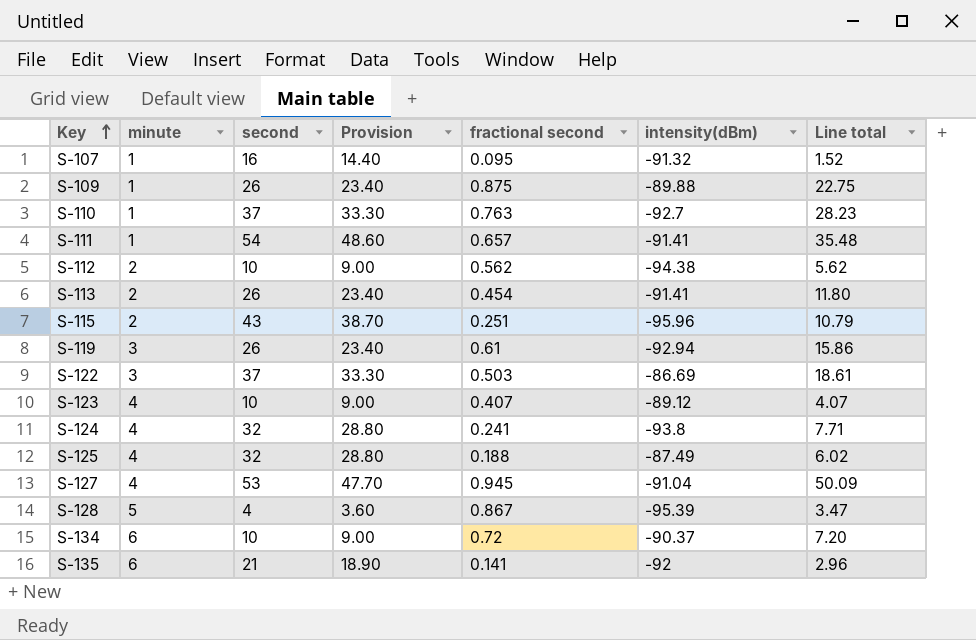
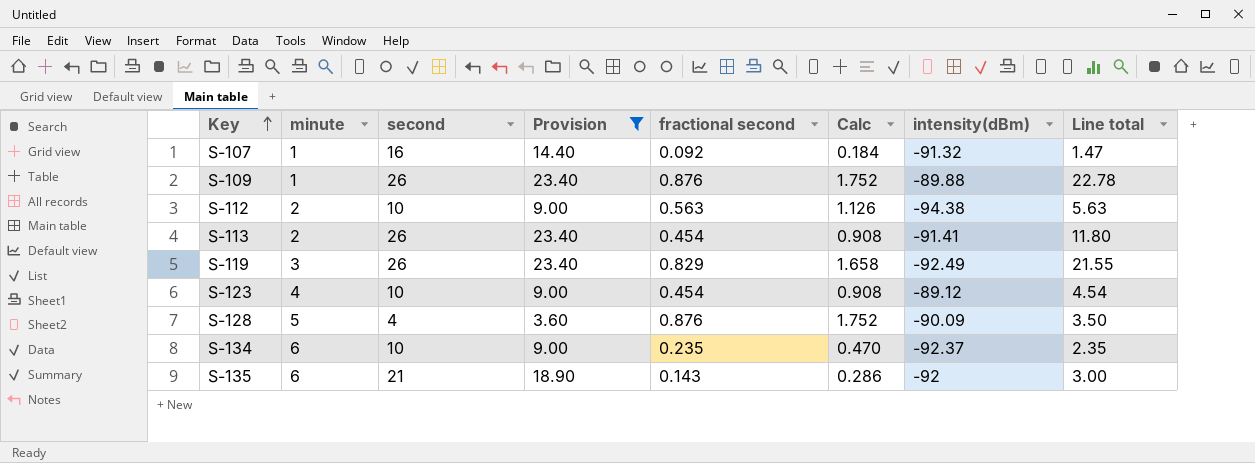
filter: none -> Provision <= 23.40
column Calc | formula: none -> [fractional second] * 2
S-107 | fractional second: 0.095 -> 0.092
S-107 | Line total: 1.52 -> 1.47
S-109 | fractional second: 0.875 -> 0.876
S-109 | Line total: 22.75 -> 22.78
S-112 | fractional second: 0.562 -> 0.563
S-112 | Line total: 5.62 -> 5.63
S-119 | fractional second: 0.61 -> 0.829
S-119 | intensity(dBm): -92.94 -> -92.49
S-119 | Line total: 15.86 -> 21.55
S-123 | fractional second: 0.407 -> 0.454
S-123 | Line total: 4.07 -> 4.54
S-128 | fractional second: 0.867 -> 0.876
S-128 | intensity(dBm): -95.39 -> -90.09
S-128 | Line total: 3.47 -> 3.50
S-134 | fractional second: 0.72 -> 0.235
S-134 | intensity(dBm): -90.37 -> -92.37
S-134 | Line total: 7.20 -> 2.35
S-135 | fractional second: 0.141 -> 0.143
S-135 | Line total: 2.96 -> 3.00

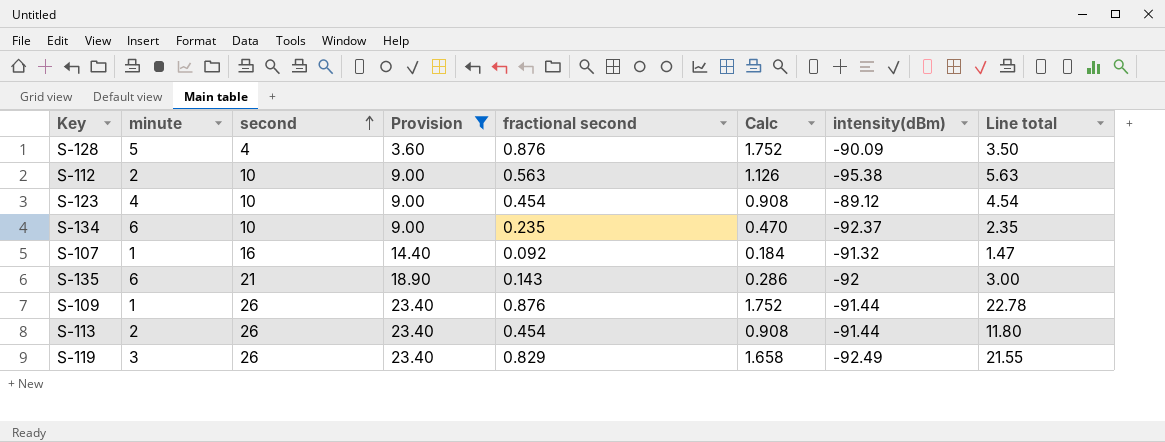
row order: Key ascending -> second ascending
S-112 | intensity(dBm): -94.38 -> -95.38
S-109 | intensity(dBm): -89.88 -> -91.44
S-113 | intensity(dBm): -91.41 -> -91.44

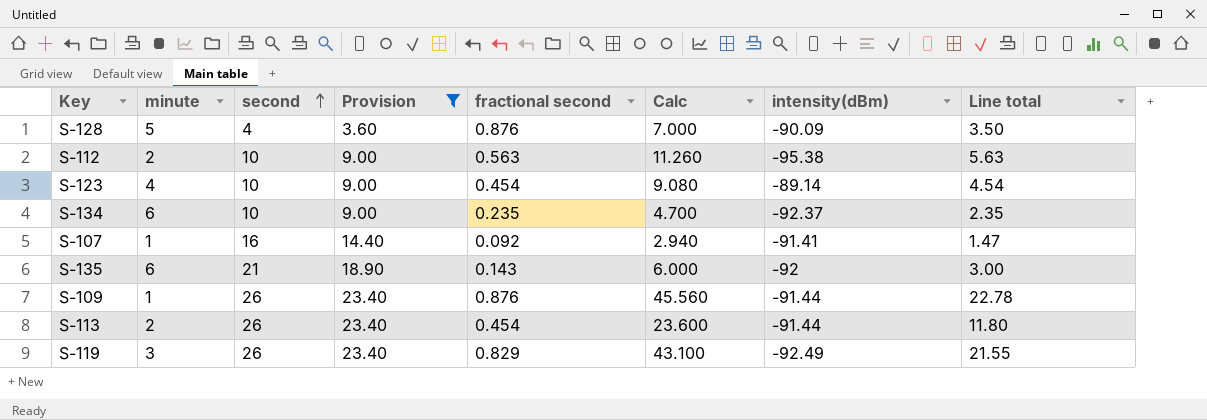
column Calc | formula: [fractional second] * 2 -> [Line total] * 2
S-123 | intensity(dBm): -89.12 -> -89.14
S-107 | intensity(dBm): -91.32 -> -91.41

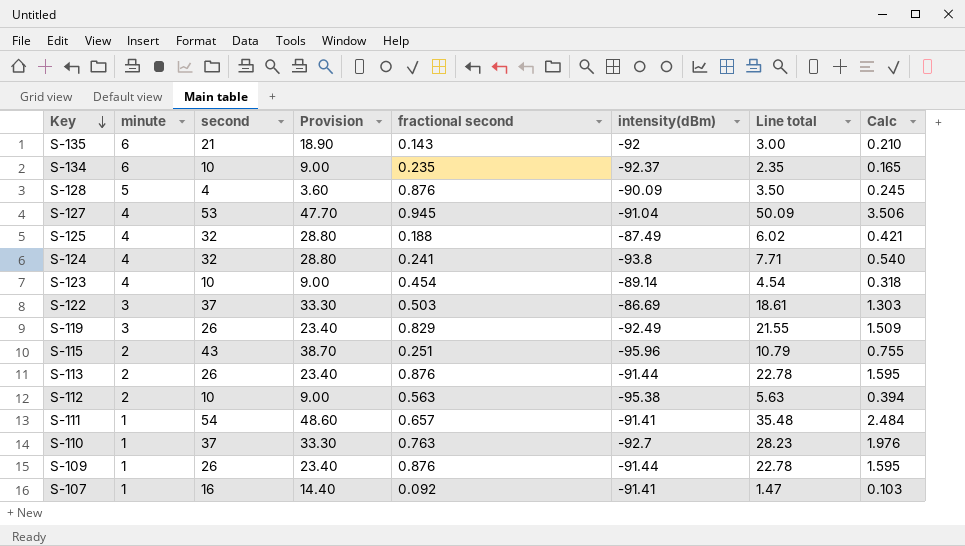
filter: Provision <= 23.40 -> none
row order: second ascending -> Key descending
column Calc | formula: [Line total] * 2 -> [Line total] * 0.07
column Calc | position: 6 -> 8
S-113 | fractional second: 0.454 -> 0.876
S-113 | Line total: 11.80 -> 22.78

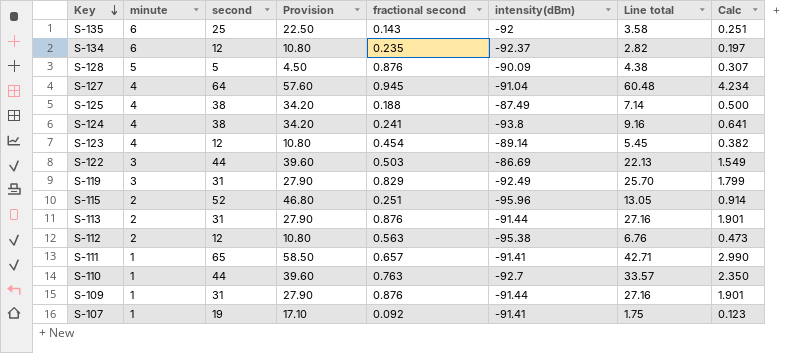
S-135 | second: 21 -> 25
S-135 | Provision: 18.90 -> 22.50
S-135 | Line total: 3.00 -> 3.58
S-135 | Calc: 0.210 -> 0.251
S-134 | second: 10 -> 12
S-134 | Provision: 9.00 -> 10.80
S-134 | Line total: 2.35 -> 2.82
S-134 | Calc: 0.165 -> 0.197
S-128 | second: 4 -> 5
S-128 | Provision: 3.60 -> 4.50
S-128 | Line total: 3.50 -> 4.38
S-128 | Calc: 0.245 -> 0.307
S-127 | second: 53 -> 64
S-127 | Provision: 47.70 -> 57.60
S-127 | Line total: 50.09 -> 60.48
S-127 | Calc: 3.506 -> 4.234
S-125 | second: 32 -> 38
S-125 | Provision: 28.80 -> 34.20
S-125 | Line total: 6.02 -> 7.14
S-125 | Calc: 0.421 -> 0.500
S-124 | second: 32 -> 38
S-124 | Provision: 28.80 -> 34.20
S-124 | Line total: 7.71 -> 9.16
S-124 | Calc: 0.540 -> 0.641
S-123 | second: 10 -> 12
S-123 | Provision: 9.00 -> 10.80
S-123 | Line total: 4.54 -> 5.45
S-123 | Calc: 0.318 -> 0.382
S-122 | second: 37 -> 44
S-122 | Provision: 33.30 -> 39.60
S-122 | Line total: 18.61 -> 22.13
S-122 | Calc: 1.303 -> 1.549
S-119 | second: 26 -> 31
S-119 | Provision: 23.40 -> 27.90
S-119 | Line total: 21.55 -> 25.70
S-119 | Calc: 1.509 -> 1.799
S-115 | second: 43 -> 52
S-115 | Provision: 38.70 -> 46.80
S-115 | Line total: 10.79 -> 13.05
S-115 | Calc: 0.755 -> 0.914
S-113 | second: 26 -> 31
S-113 | Provision: 23.40 -> 27.90
S-113 | Line total: 22.78 -> 27.16
S-113 | Calc: 1.595 -> 1.901
S-112 | second: 10 -> 12
S-112 | Provision: 9.00 -> 10.80
S-112 | Line total: 5.63 -> 6.76
S-112 | Calc: 0.394 -> 0.473
S-111 | second: 54 -> 65
S-111 | Provision: 48.60 -> 58.50
S-111 | Line total: 35.48 -> 42.71
S-111 | Calc: 2.484 -> 2.990
S-110 | second: 37 -> 44
S-110 | Provision: 33.30 -> 39.60
S-110 | Line total: 28.23 -> 33.57
S-110 | Calc: 1.976 -> 2.350
S-109 | second: 26 -> 31
S-109 | Provision: 23.40 -> 27.90
S-109 | Line total: 22.78 -> 27.16
S-109 | Calc: 1.595 -> 1.901
S-107 | second: 16 -> 19
S-107 | Provision: 14.40 -> 17.10
S-107 | Line total: 1.47 -> 1.75
S-107 | Calc: 0.103 -> 0.123

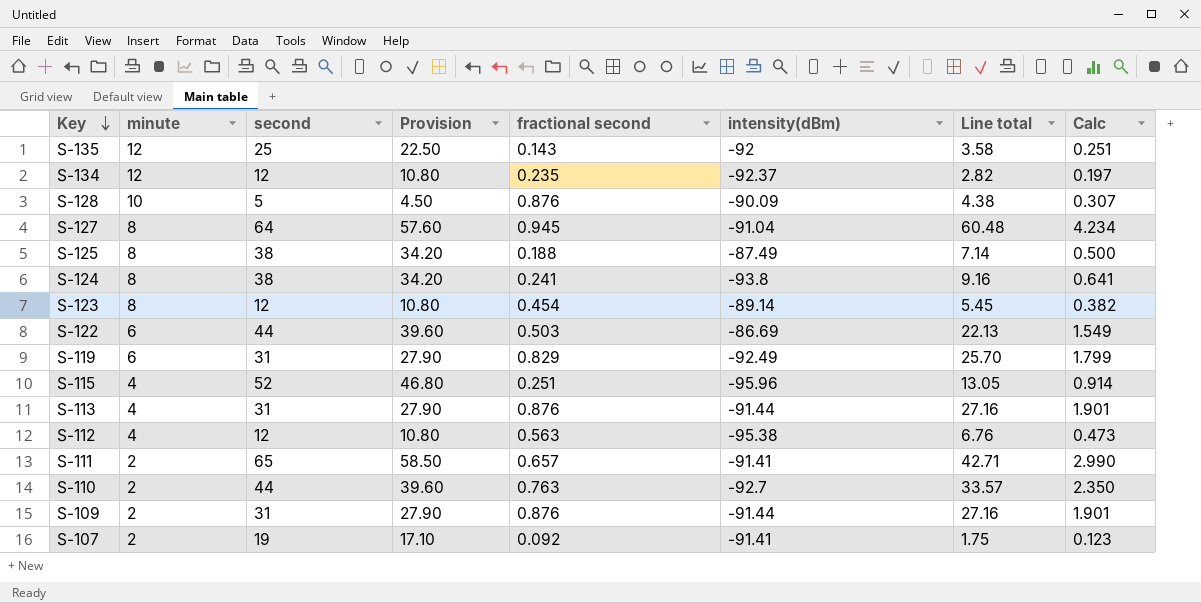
S-135 | minute: 6 -> 12
S-134 | minute: 6 -> 12
S-128 | minute: 5 -> 10
S-127 | minute: 4 -> 8
S-125 | minute: 4 -> 8
S-124 | minute: 4 -> 8
S-123 | minute: 4 -> 8
S-122 | minute: 3 -> 6
S-119 | minute: 3 -> 6
S-115 | minute: 2 -> 4
S-113 | minute: 2 -> 4
S-112 | minute: 2 -> 4
S-111 | minute: 1 -> 2
S-110 | minute: 1 -> 2
S-109 | minute: 1 -> 2
S-107 | minute: 1 -> 2

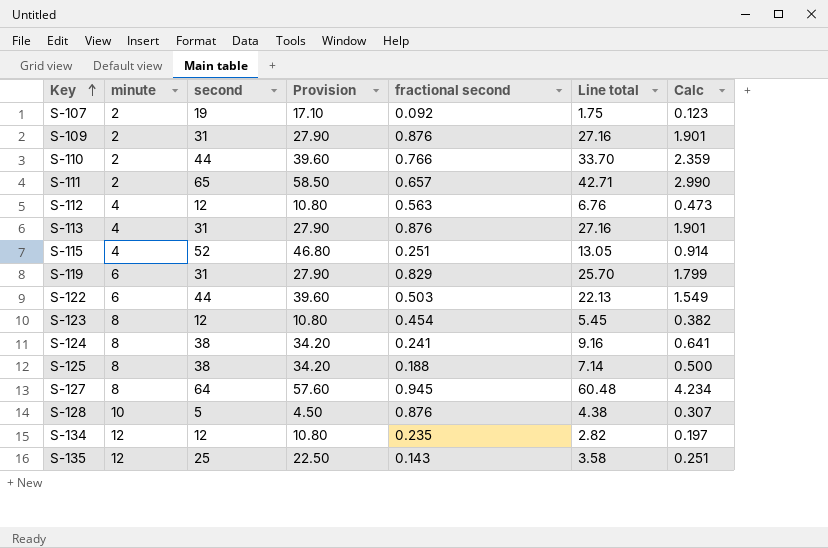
row order: Key descending -> Key ascending
column intensity(dBm) | position: 6 -> none
S-110 | fractional second: 0.763 -> 0.766
S-110 | Line total: 33.57 -> 33.70
S-110 | Calc: 2.350 -> 2.359

